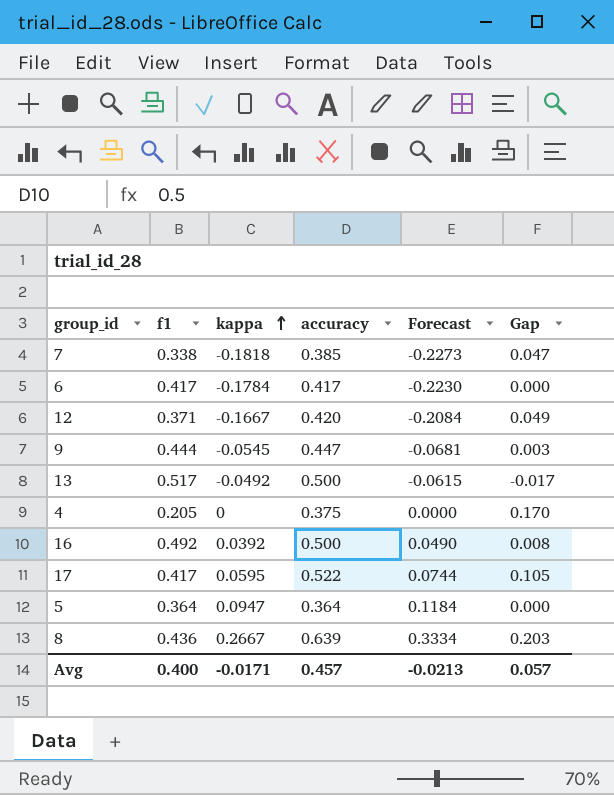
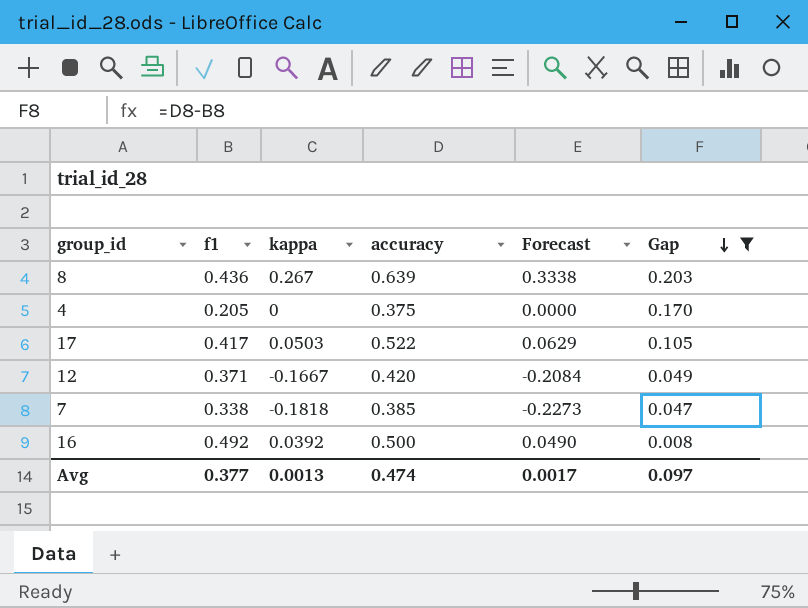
filter: none -> Gap >= 0.008
row order: kappa ascending -> Gap descending
8 | kappa: 0.2667 -> 0.267
8 | Forecast: 0.3334 -> 0.3338
17 | kappa: 0.0595 -> 0.0503
17 | Forecast: 0.0744 -> 0.0629
Avg | f1: 0.400 -> 0.377
Avg | kappa: -0.0171 -> 0.0013
Avg | accuracy: 0.457 -> 0.474
Avg | Forecast: -0.0213 -> 0.0017
Avg | Gap: 0.057 -> 0.097

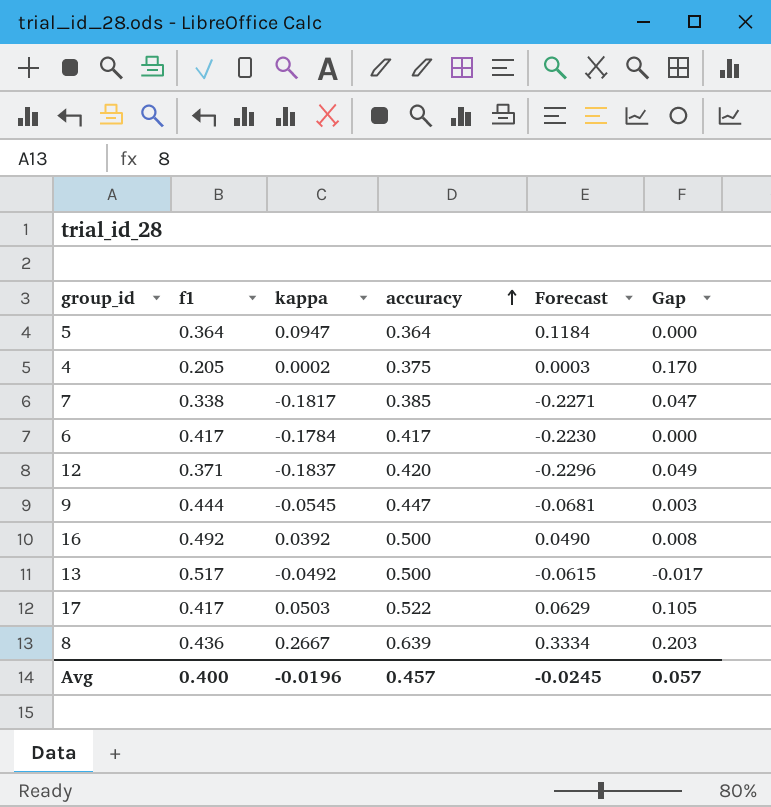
filter: Gap >= 0.008 -> none
row order: Gap descending -> accuracy ascending
4 | kappa: 0 -> 0.0002
4 | Forecast: 0.0000 -> 0.0003
7 | kappa: -0.1818 -> -0.1817
7 | Forecast: -0.2273 -> -0.2271
12 | kappa: -0.1667 -> -0.1837
12 | Forecast: -0.2084 -> -0.2296
8 | kappa: 0.267 -> 0.2667
8 | Forecast: 0.3338 -> 0.3334
Avg | f1: 0.377 -> 0.400
Avg | kappa: 0.0013 -> -0.0196
Avg | accuracy: 0.474 -> 0.457
Avg | Forecast: 0.0017 -> -0.0245
Avg | Gap: 0.097 -> 0.057

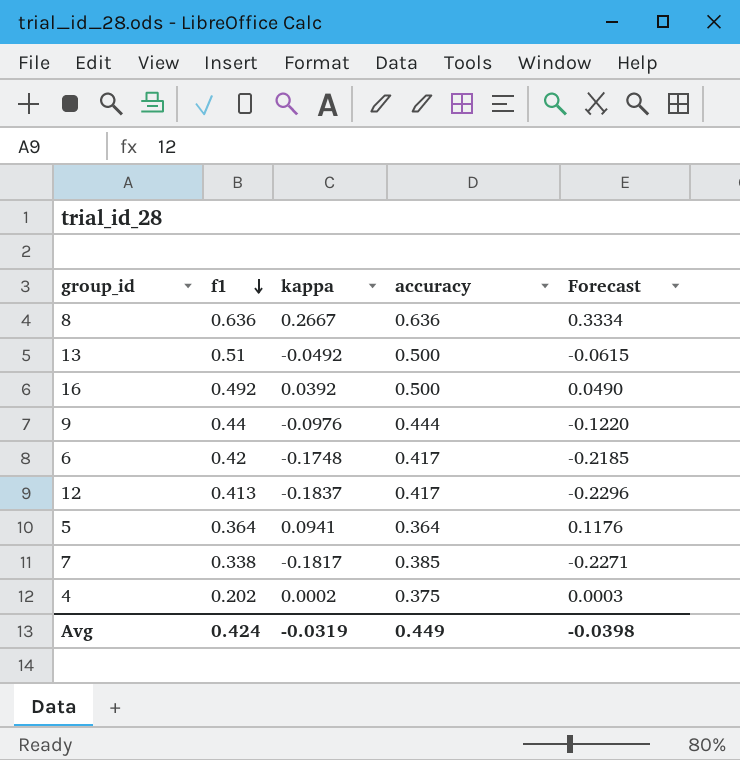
row order: accuracy ascending -> f1 descending
column Gap | formula: [accuracy] - [f1] -> none
row 17: 0.417 | 0.0503 | 0.522 | 0.0629 | 0.105 -> none
8 | f1: 0.436 -> 0.636
8 | accuracy: 0.639 -> 0.636
13 | f1: 0.517 -> 0.51
9 | f1: 0.444 -> 0.44
9 | kappa: -0.0545 -> -0.0976
9 | accuracy: 0.447 -> 0.444
9 | Forecast: -0.0681 -> -0.1220
6 | f1: 0.417 -> 0.42
6 | kappa: -0.1784 -> -0.1748
6 | Forecast: -0.2230 -> -0.2185
12 | f1: 0.371 -> 0.413
12 | accuracy: 0.420 -> 0.417
5 | kappa: 0.0947 -> 0.0941
5 | Forecast: 0.1184 -> 0.1176
4 | f1: 0.205 -> 0.202
Avg | f1: 0.400 -> 0.424
Avg | kappa: -0.0196 -> -0.0319
Avg | accuracy: 0.457 -> 0.449
Avg | Forecast: -0.0245 -> -0.0398

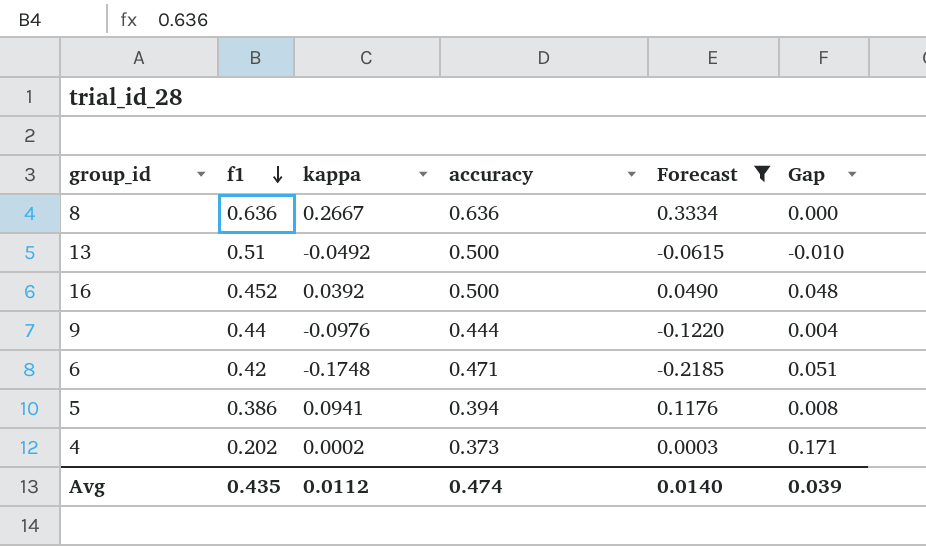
filter: none -> Forecast >= -0.2185
column Gap | formula: none -> [accuracy] - [f1]
16 | f1: 0.492 -> 0.452
6 | accuracy: 0.417 -> 0.471
5 | f1: 0.364 -> 0.386
5 | accuracy: 0.364 -> 0.394
4 | accuracy: 0.375 -> 0.373
Avg | f1: 0.424 -> 0.435
Avg | kappa: -0.0319 -> 0.0112
Avg | accuracy: 0.449 -> 0.474
Avg | Forecast: -0.0398 -> 0.0140

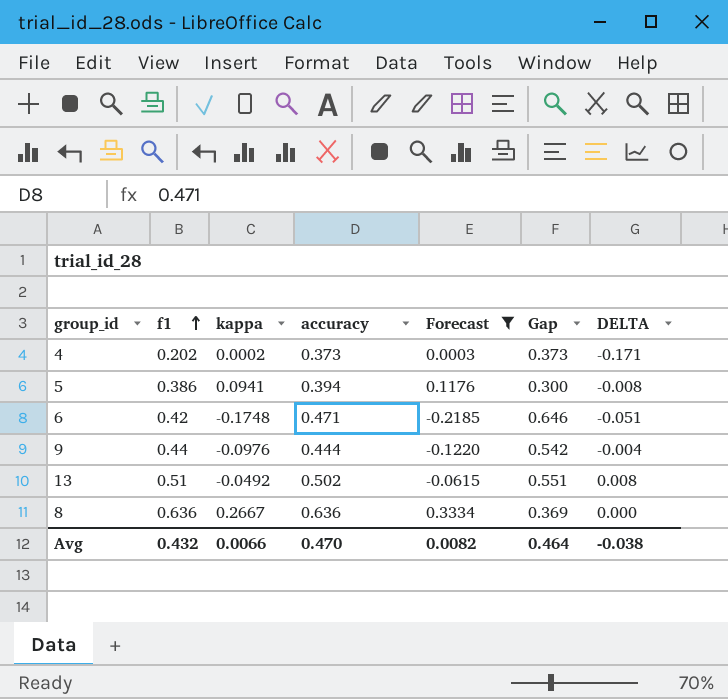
row order: f1 descending -> f1 ascending
column Gap | formula: [accuracy] - [f1] -> [accuracy] - [kappa]
column DELTA | formula: none -> [f1] - [accuracy]
row 16: 0.452 | 0.0392 | 0.500 | 0.0490 | 0.048 -> none
13 | accuracy: 0.500 -> 0.502
Avg | f1: 0.435 -> 0.432
Avg | kappa: 0.0112 -> 0.0066
Avg | accuracy: 0.474 -> 0.470
Avg | Forecast: 0.0140 -> 0.0082
Avg | Gap: 0.039 -> 0.464

